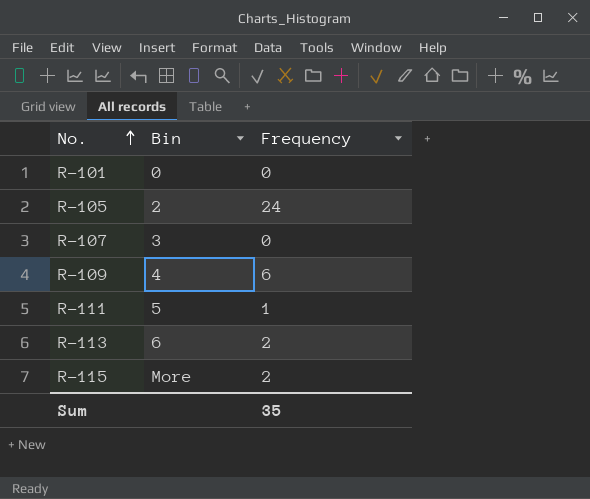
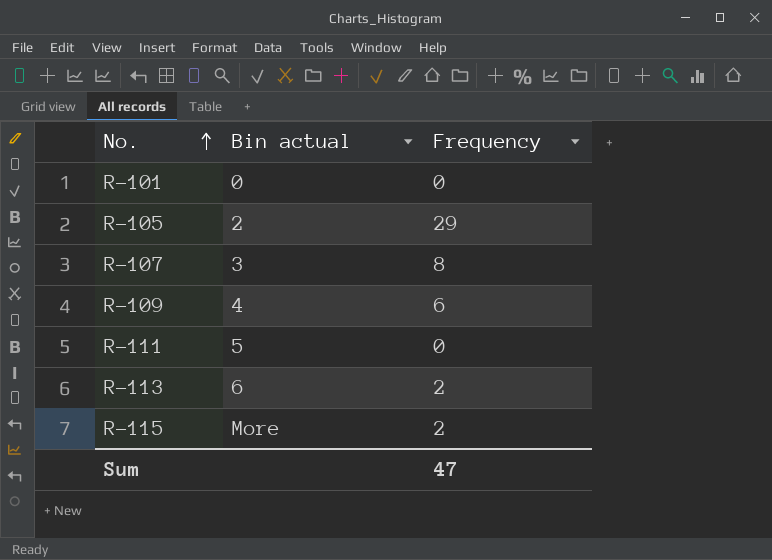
column name: Bin -> Bin actual
R-105 | Frequency: 24 -> 29
R-107 | Frequency: 0 -> 8
R-111 | Frequency: 1 -> 0
Sum | Frequency: 35 -> 47

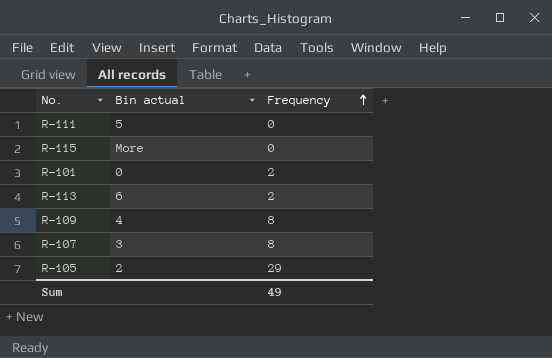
row order: No. ascending -> Frequency ascending
R-115 | Frequency: 2 -> 0
R-101 | Frequency: 0 -> 2
R-109 | Frequency: 6 -> 8
Sum | Frequency: 47 -> 49

